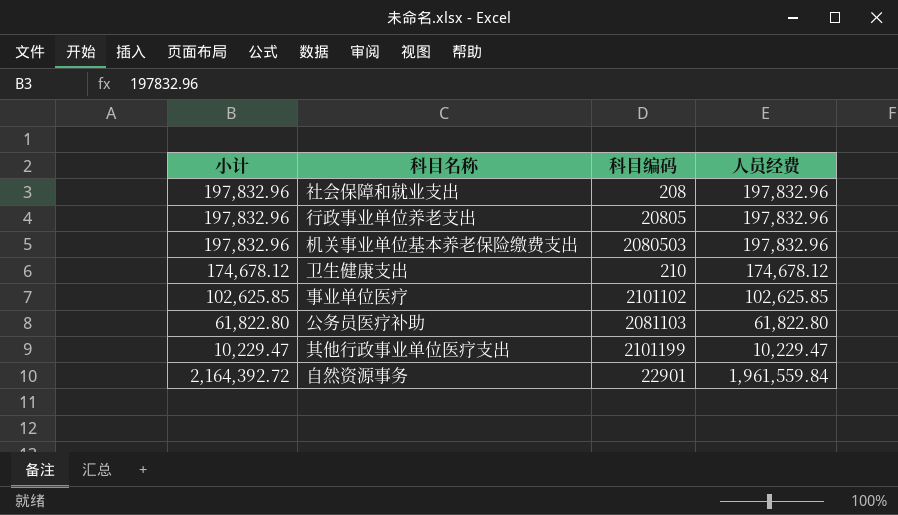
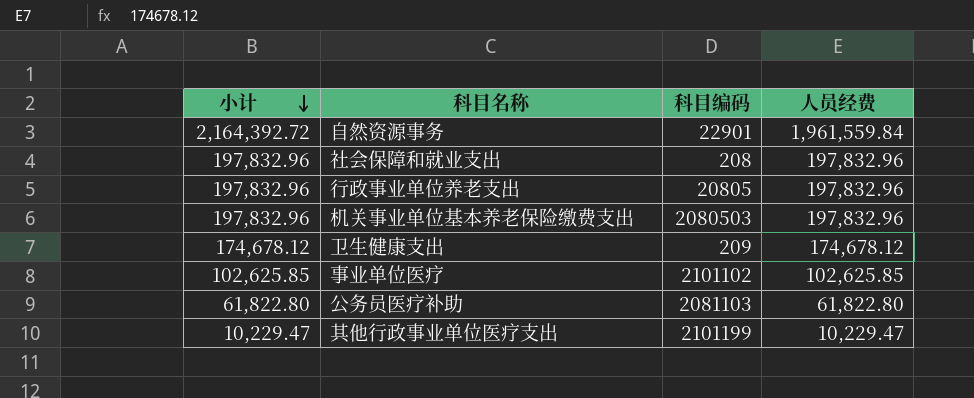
row order: none -> 小计 descending
卫生健康支出 | 科目编码: 210 -> 209

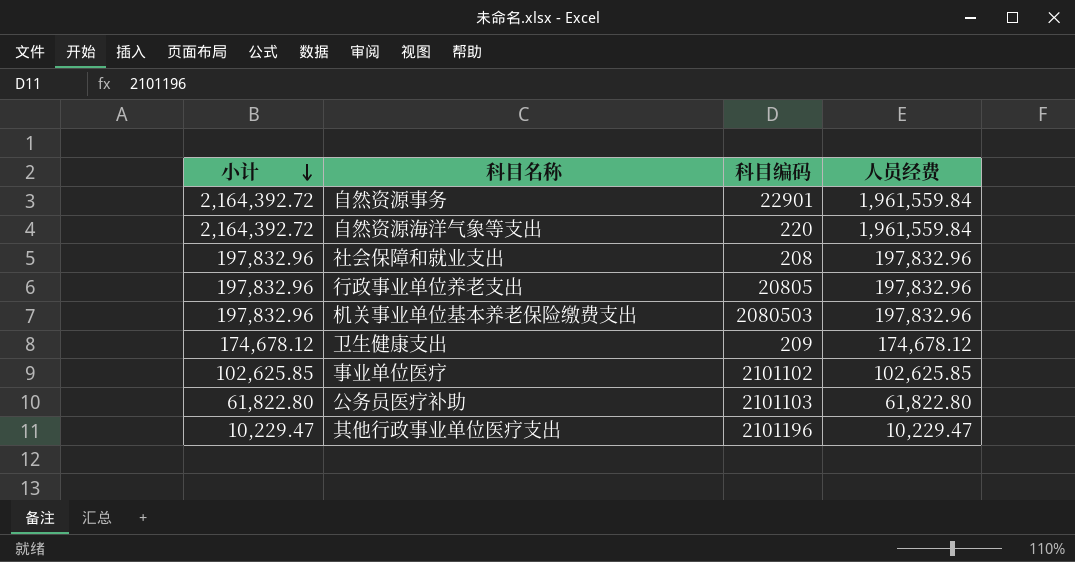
row 自然资源海洋气象等支出: none -> 2,164,392.72 | 220 | 1,961,559.84
公务员医疗补助 | 科目编码: 2081103 -> 2101103
其他行政事业单位医疗支出 | 科目编码: 2101199 -> 2101196

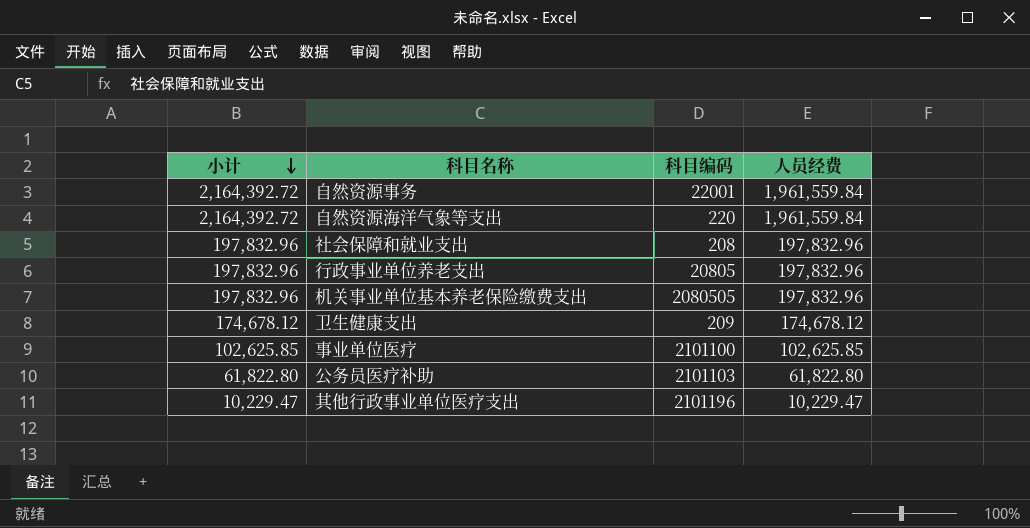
自然资源事务 | 科目编码: 22901 -> 22001
机关事业单位基本养老保险缴费支出 | 科目编码: 2080503 -> 2080505
事业单位医疗 | 科目编码: 2101102 -> 2101100

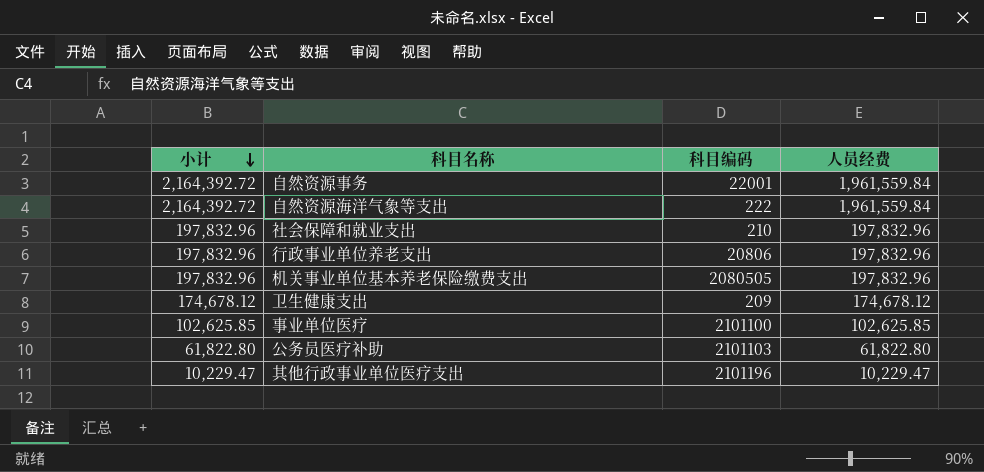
自然资源海洋气象等支出 | 科目编码: 220 -> 222
社会保障和就业支出 | 科目编码: 208 -> 210
行政事业单位养老支出 | 科目编码: 20805 -> 20806

